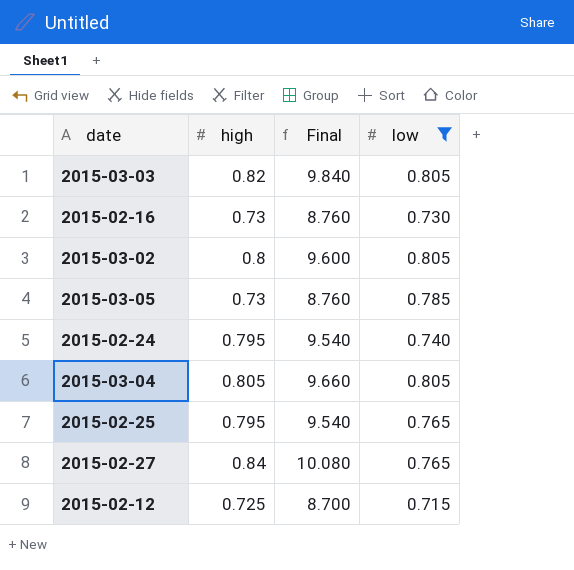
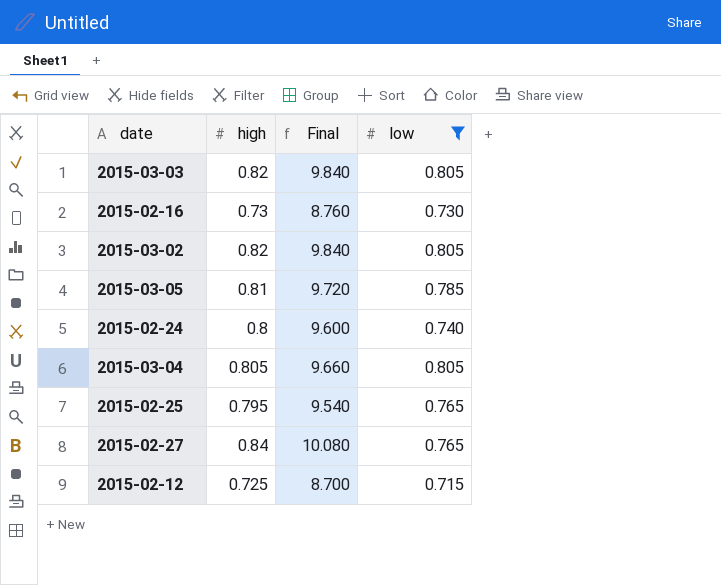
2015-03-02 | high: 0.8 -> 0.82
2015-03-02 | Final: 9.600 -> 9.840
2015-03-05 | high: 0.73 -> 0.81
2015-03-05 | Final: 8.760 -> 9.720
2015-02-24 | high: 0.795 -> 0.8
2015-02-24 | Final: 9.540 -> 9.600

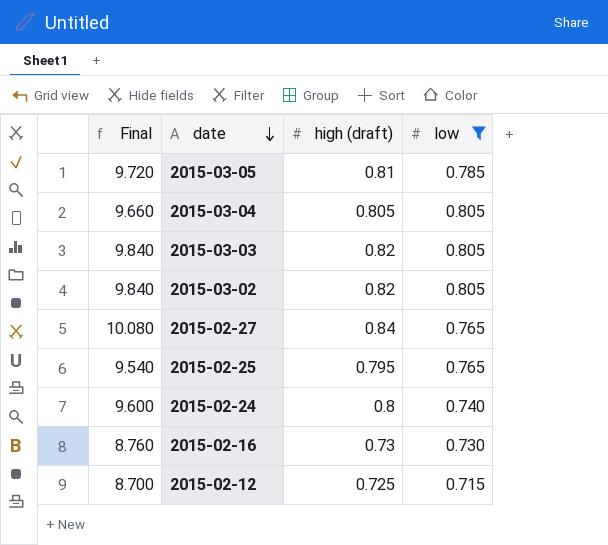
row order: none -> date descending
column Final | position: 3 -> 1
column name: high -> high (draft)

